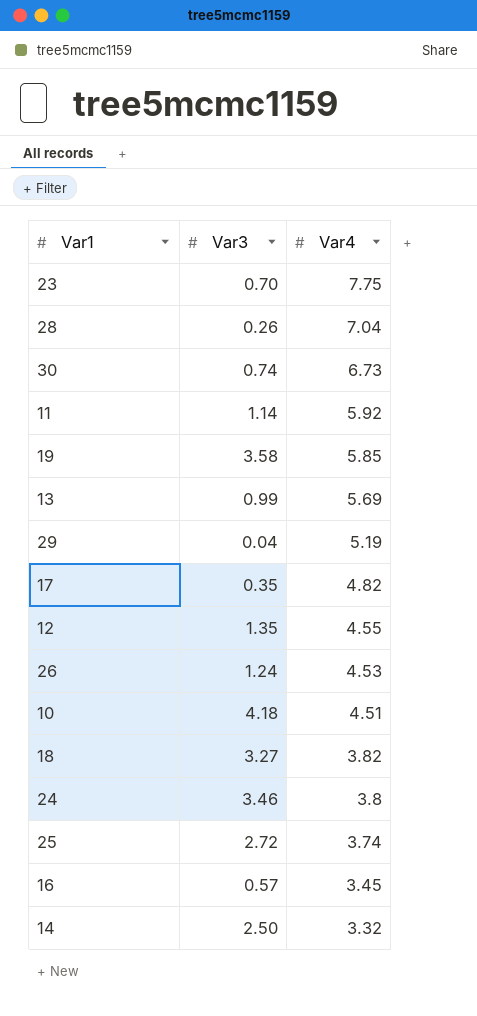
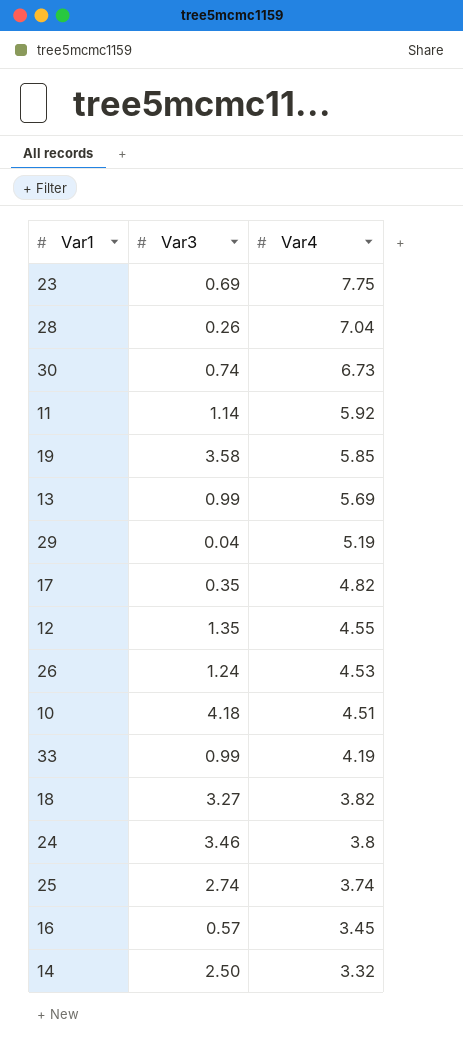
23 | Var3: 0.70 -> 0.69
row 33: none -> 0.99 | 4.19
25 | Var3: 2.72 -> 2.74

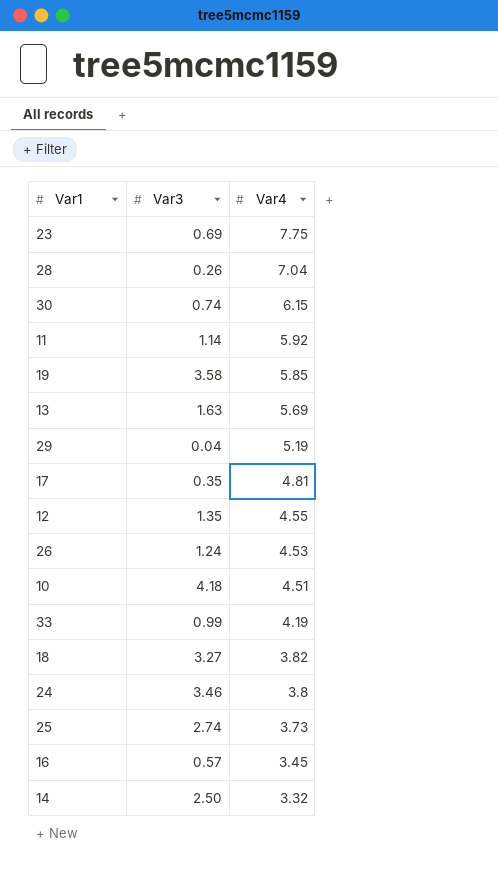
30 | Var4: 6.73 -> 6.15
13 | Var3: 0.99 -> 1.63
17 | Var4: 4.82 -> 4.81
25 | Var4: 3.74 -> 3.73

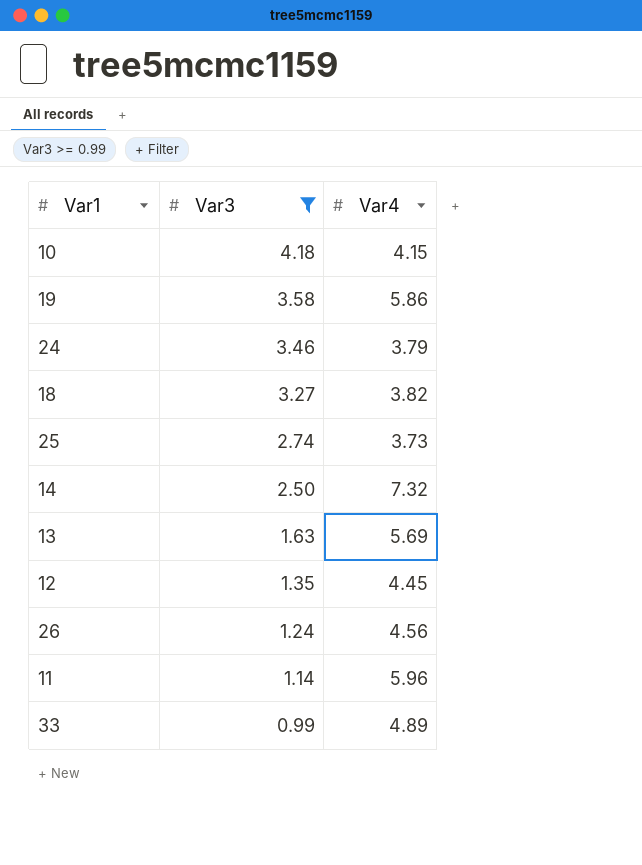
filter: none -> Var3 >= 0.99
row order: Var4 descending -> Var3 descending
10 | Var4: 4.51 -> 4.15
19 | Var4: 5.85 -> 5.86
24 | Var4: 3.8 -> 3.79
14 | Var4: 3.32 -> 7.32
12 | Var4: 4.55 -> 4.45
26 | Var4: 4.53 -> 4.56
11 | Var4: 5.92 -> 5.96
33 | Var4: 4.19 -> 4.89

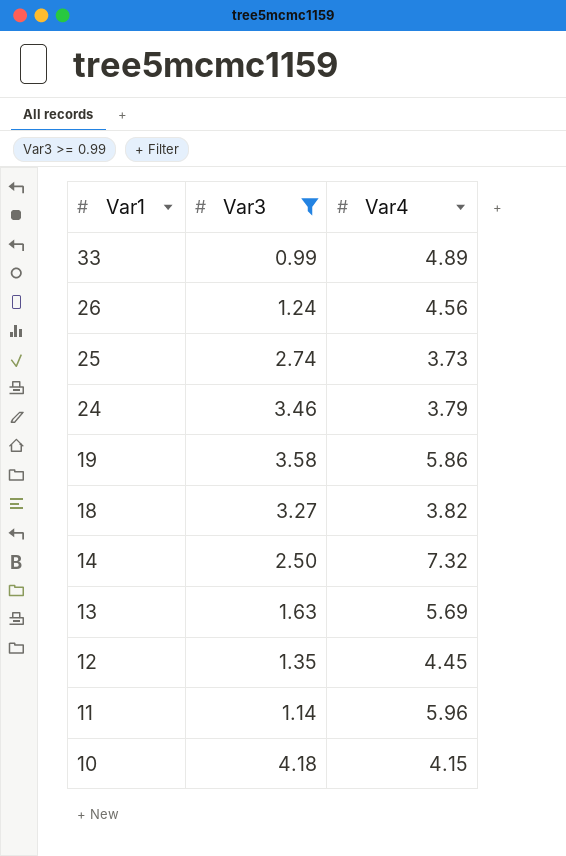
row order: Var3 descending -> Var1 descending

